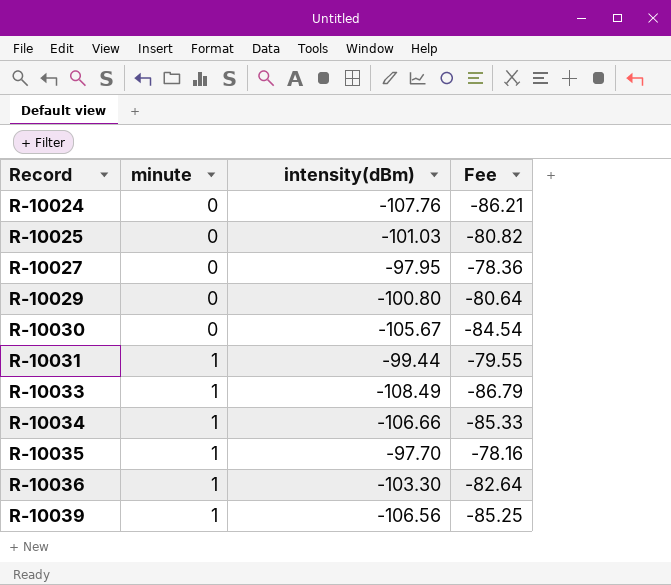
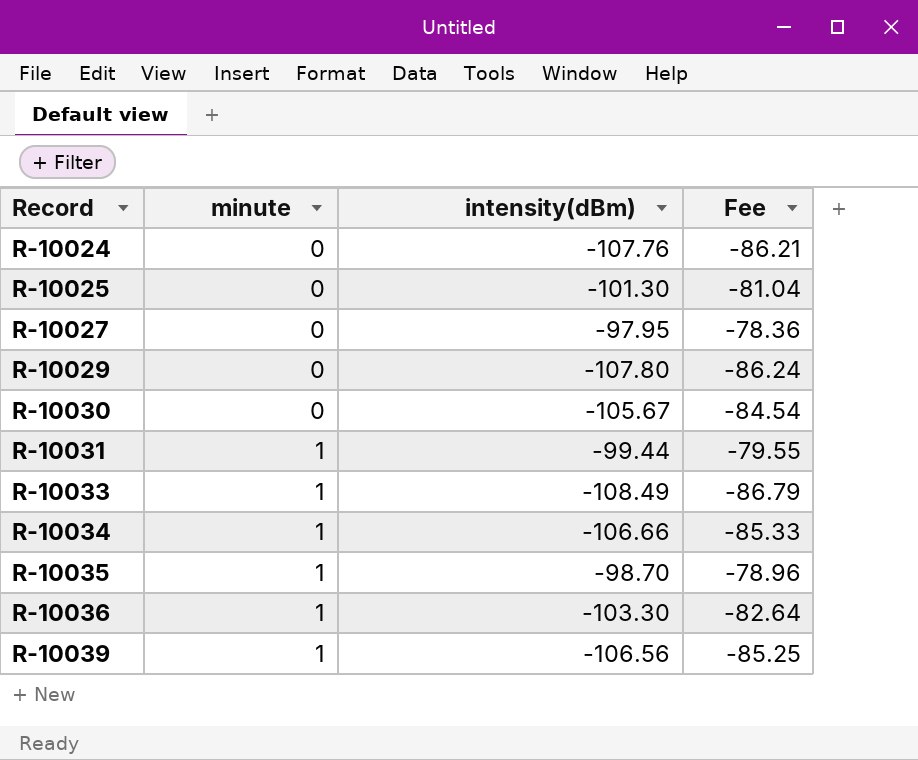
R-10025 | intensity(dBm): -101.03 -> -101.30
R-10025 | Fee: -80.82 -> -81.04
R-10029 | intensity(dBm): -100.80 -> -107.80
R-10029 | Fee: -80.64 -> -86.24
R-10035 | intensity(dBm): -97.70 -> -98.70
R-10035 | Fee: -78.16 -> -78.96

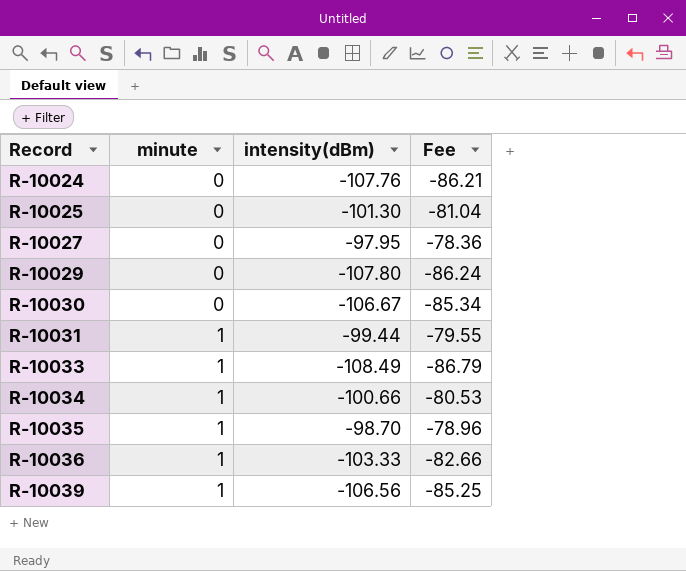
R-10030 | intensity(dBm): -105.67 -> -106.67
R-10030 | Fee: -84.54 -> -85.34
R-10034 | intensity(dBm): -106.66 -> -100.66
R-10034 | Fee: -85.33 -> -80.53
R-10036 | intensity(dBm): -103.30 -> -103.33
R-10036 | Fee: -82.64 -> -82.66

